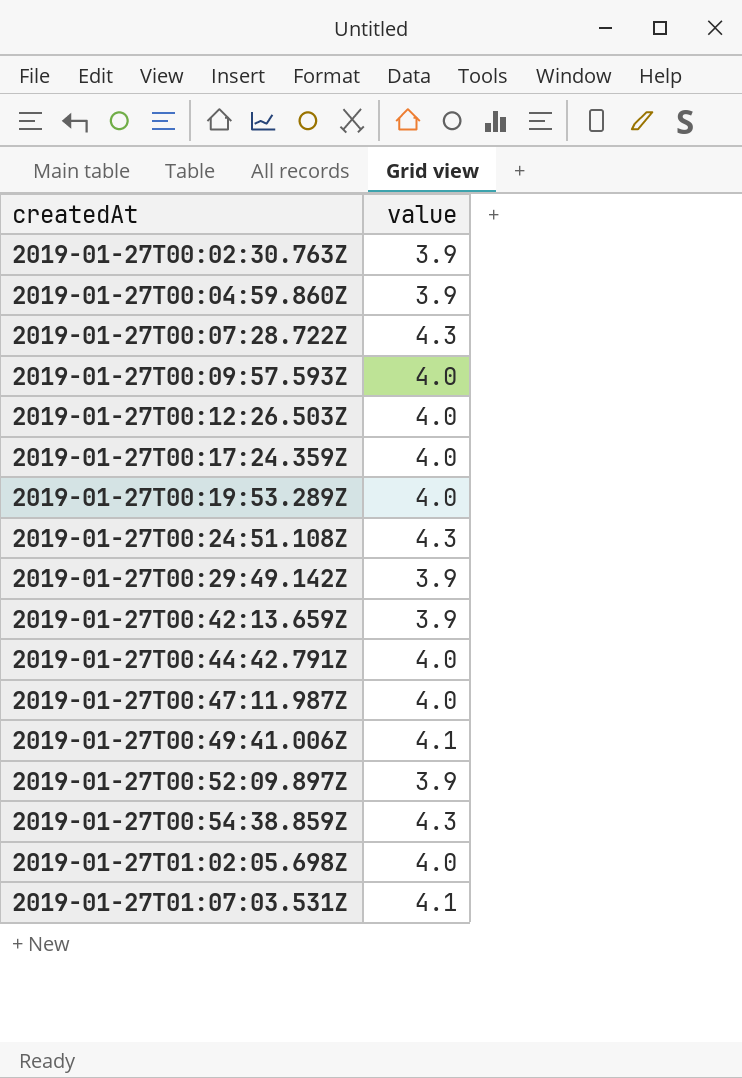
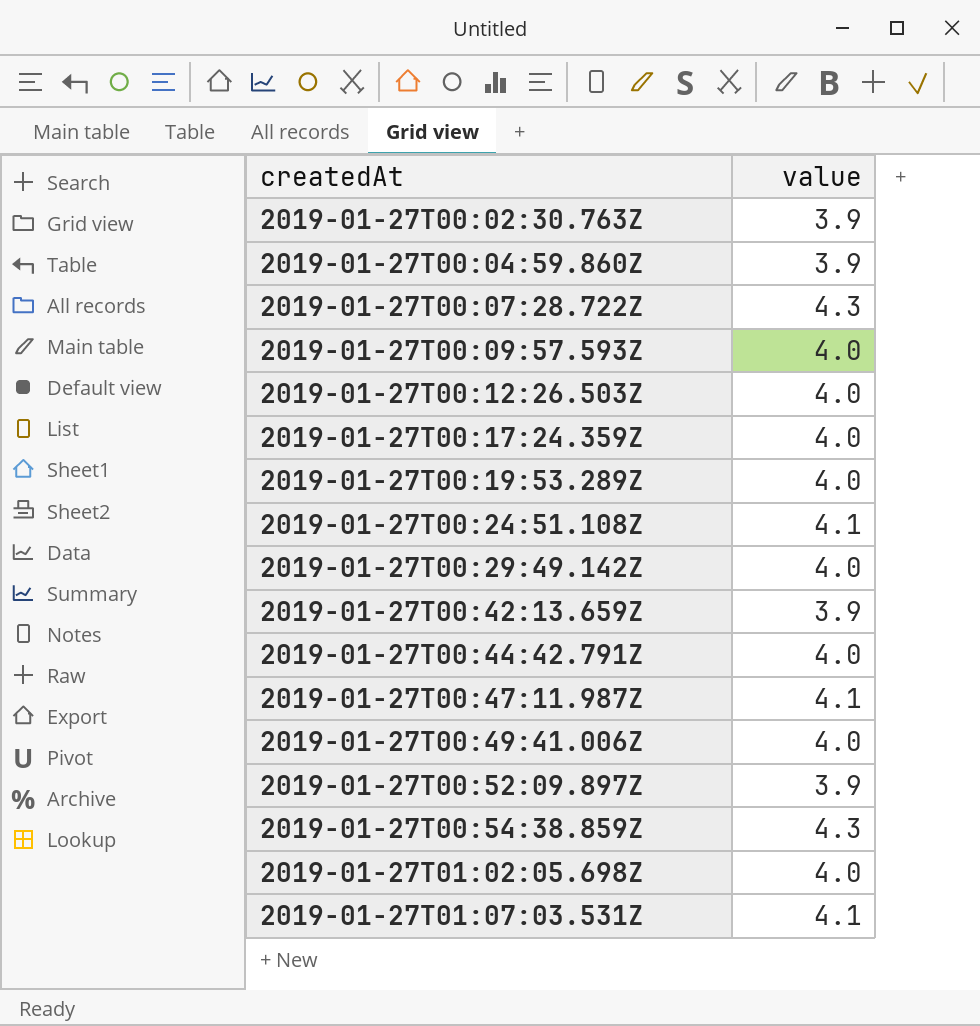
2019-01-27T00:24:51.108Z | value: 4.3 -> 4.1
2019-01-27T00:29:49.142Z | value: 3.9 -> 4.0
2019-01-27T00:47:11.987Z | value: 4.0 -> 4.1
2019-01-27T00:49:41.006Z | value: 4.1 -> 4.0

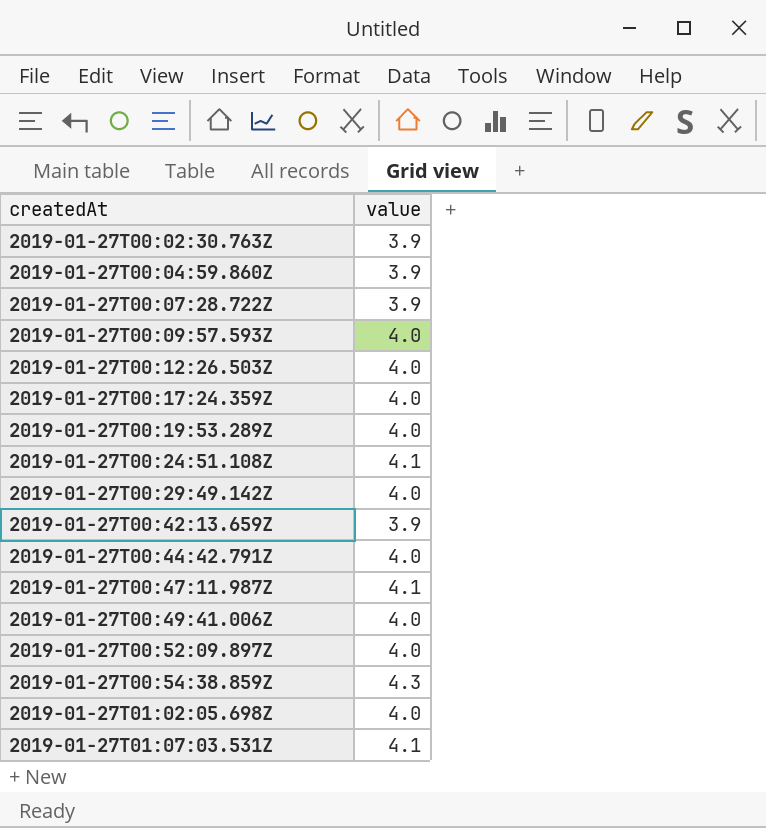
2019-01-27T00:07:28.722Z | value: 4.3 -> 3.9
2019-01-27T00:52:09.897Z | value: 3.9 -> 4.0

